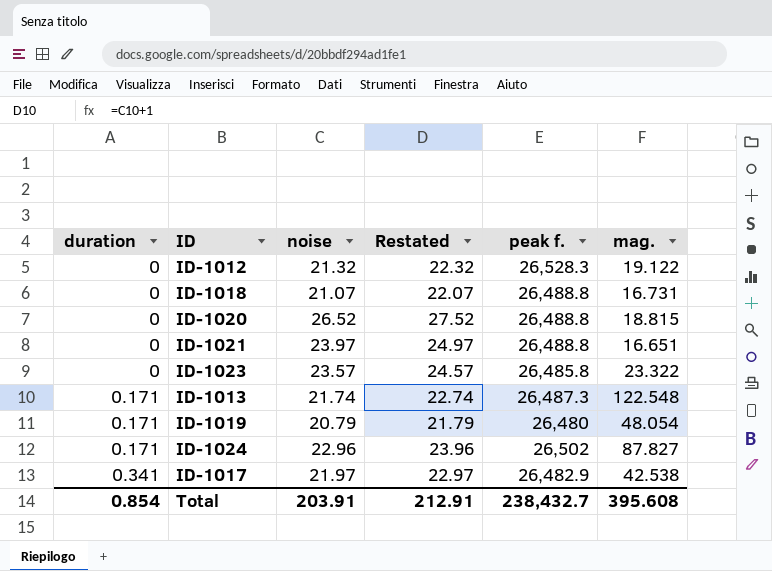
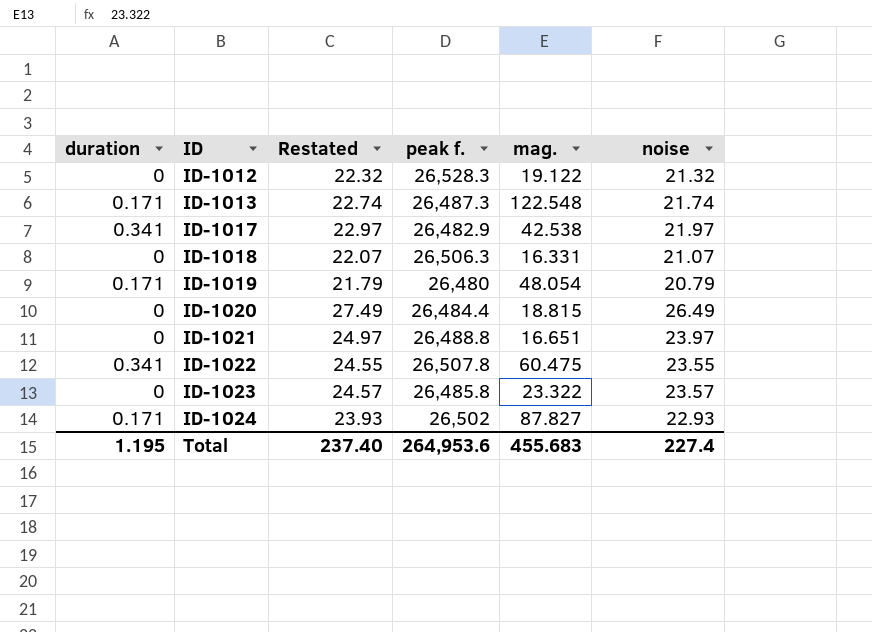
row order: duration ascending -> ID ascending
column noise | position: 3 -> 6
ID-1018 | peak f.: 26,488.8 -> 26,506.3
ID-1018 | mag.: 16.731 -> 16.331
ID-1020 | Restated: 27.52 -> 27.49
ID-1020 | peak f.: 26,488.8 -> 26,484.4
ID-1020 | noise: 26.52 -> 26.49
row ID-1022: none -> 0.341 | 24.55 | 26,507.8 | 60.475 | 23.55
ID-1024 | Restated: 23.96 -> 23.93
ID-1024 | noise: 22.96 -> 22.93
Total | duration: 0.854 -> 1.195
Total | Restated: 212.91 -> 237.40
Total | peak f.: 238,432.7 -> 264,953.6
Total | mag.: 395.608 -> 455.683
Total | noise: 203.91 -> 227.4

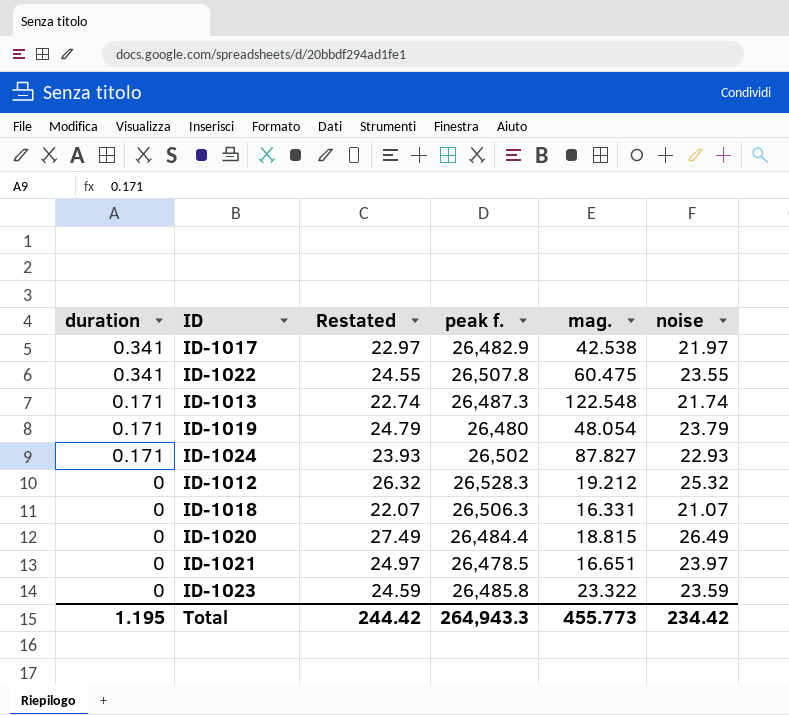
row order: ID ascending -> duration descending
ID-1019 | Restated: 21.79 -> 24.79
ID-1019 | noise: 20.79 -> 23.79
ID-1012 | Restated: 22.32 -> 26.32
ID-1012 | mag.: 19.122 -> 19.212
ID-1012 | noise: 21.32 -> 25.32
ID-1021 | peak f.: 26,488.8 -> 26,478.5
ID-1023 | Restated: 24.57 -> 24.59
ID-1023 | noise: 23.57 -> 23.59
Total | Restated: 237.40 -> 244.42
Total | peak f.: 264,953.6 -> 264,943.3
Total | mag.: 455.683 -> 455.773
Total | noise: 227.4 -> 234.42

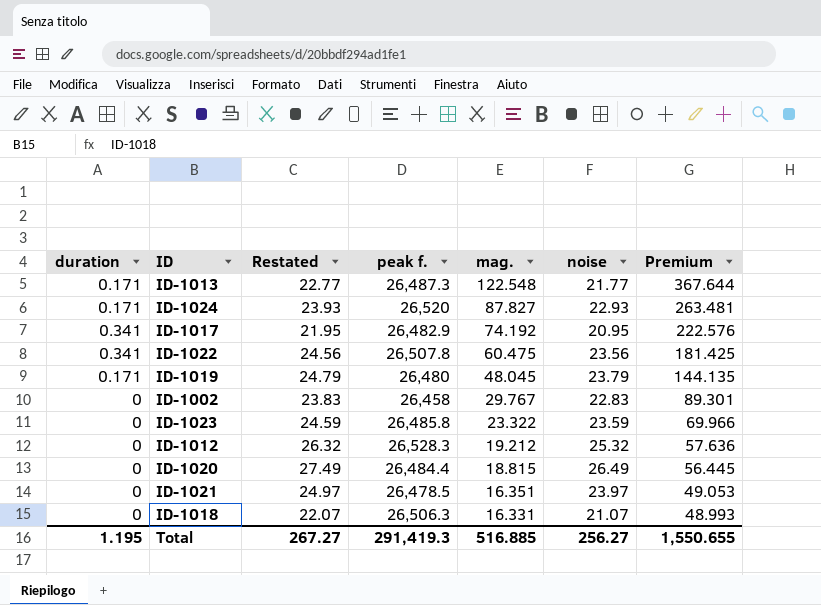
row order: duration descending -> mag. descending
column Premium | formula: none -> [mag.] * 3
ID-1013 | Restated: 22.74 -> 22.77
ID-1013 | noise: 21.74 -> 21.77
ID-1024 | peak f.: 26,502 -> 26,520
ID-1017 | Restated: 22.97 -> 21.95
ID-1017 | mag.: 42.538 -> 74.192
ID-1017 | noise: 21.97 -> 20.95
ID-1022 | Restated: 24.55 -> 24.56
ID-1022 | noise: 23.55 -> 23.56
ID-1019 | mag.: 48.054 -> 48.045
row ID-1002: none -> 0 | 23.83 | 26,458 | 29.767 | 22.83 | 89.301
ID-1021 | mag.: 16.651 -> 16.351
Total | Restated: 244.42 -> 267.27
Total | peak f.: 264,943.3 -> 291,419.3
Total | mag.: 455.773 -> 516.885
Total | noise: 234.42 -> 256.27

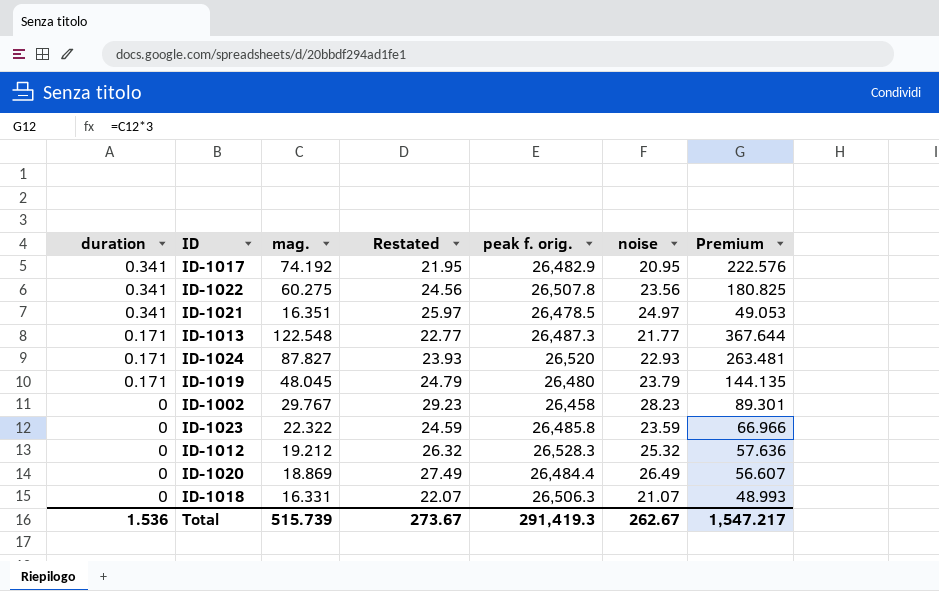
row order: mag. descending -> duration descending
column mag. | position: 5 -> 3
column name: peak f. -> peak f. orig.
ID-1022 | mag.: 60.475 -> 60.275
ID-1022 | Premium: 181.425 -> 180.825
ID-1021 | duration: 0 -> 0.341
ID-1021 | Restated: 24.97 -> 25.97
ID-1021 | noise: 23.97 -> 24.97
ID-1002 | Restated: 23.83 -> 29.23
ID-1002 | noise: 22.83 -> 28.23
ID-1023 | mag.: 23.322 -> 22.322
ID-1023 | Premium: 69.966 -> 66.966
ID-1020 | mag.: 18.815 -> 18.869
ID-1020 | Premium: 56.445 -> 56.607
Total | duration: 1.195 -> 1.536
Total | mag.: 516.885 -> 515.739
Total | Restated: 267.27 -> 273.67
Total | noise: 256.27 -> 262.67
Total | Premium: 1,550.655 -> 1,547.217

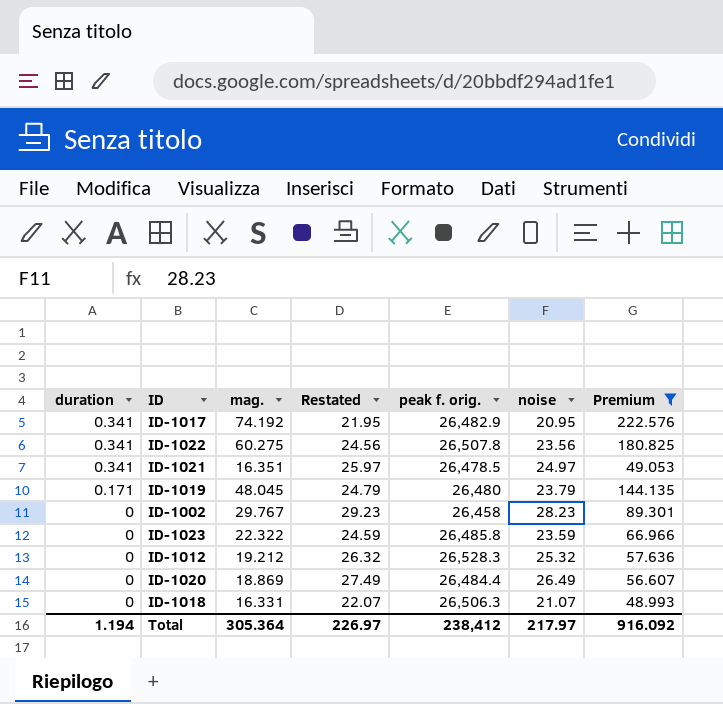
filter: none -> Premium <= 222.576
Total | duration: 1.536 -> 1.194
Total | mag.: 515.739 -> 305.364
Total | Restated: 273.67 -> 226.97
Total | peak f. orig.: 291,419.3 -> 238,412
Total | noise: 262.67 -> 217.97
Total | Premium: 1,547.217 -> 916.092

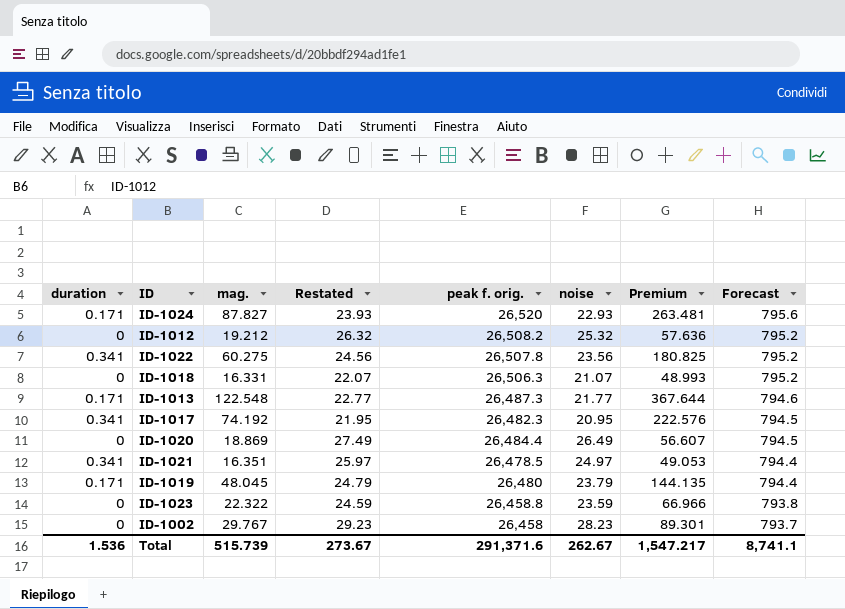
filter: Premium <= 222.576 -> none
row order: duration descending -> Forecast descending
column Forecast | formula: none -> [peak f. orig.] * 0.03
ID-1012 | peak f. orig.: 26,528.3 -> 26,508.2
ID-1017 | peak f. orig.: 26,482.9 -> 26,482.3
ID-1023 | peak f. orig.: 26,485.8 -> 26,458.8
Total | duration: 1.194 -> 1.536
Total | mag.: 305.364 -> 515.739
Total | Restated: 226.97 -> 273.67
Total | peak f. orig.: 238,412 -> 291,371.6
Total | noise: 217.97 -> 262.67
Total | Premium: 916.092 -> 1,547.217

